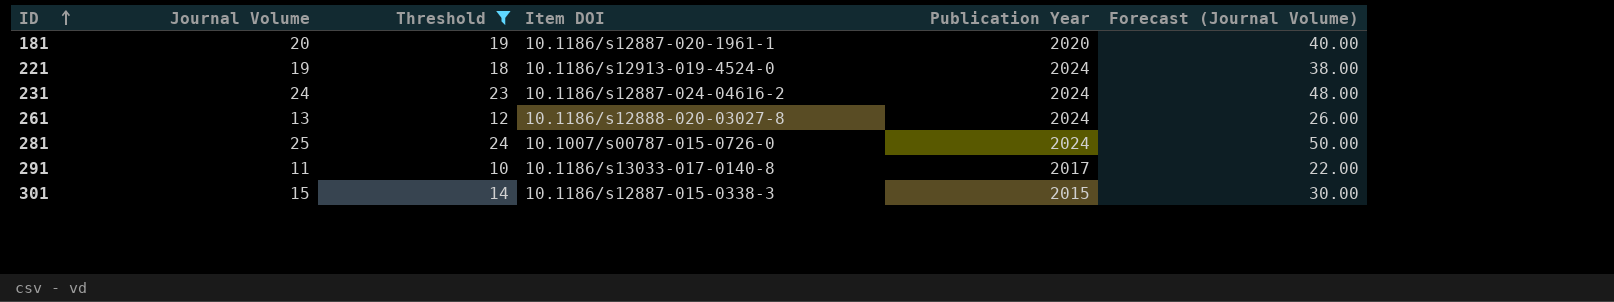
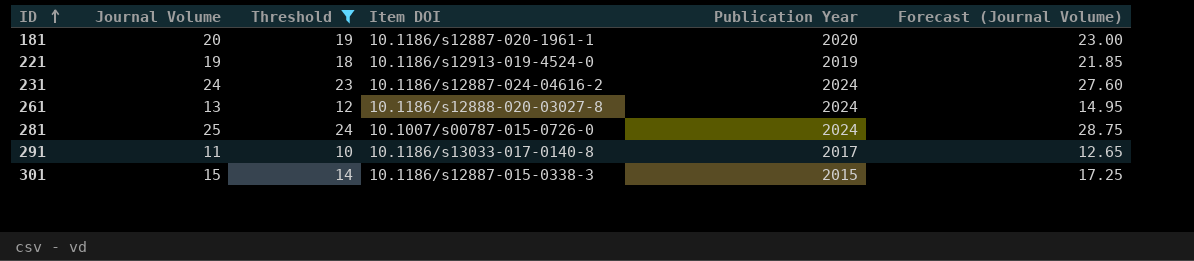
column Forecast (Journal Volume) | formula: [Journal Volume] * 2 -> [Journal Volume] * 1.15
221 | Publication Year: 2024 -> 2019

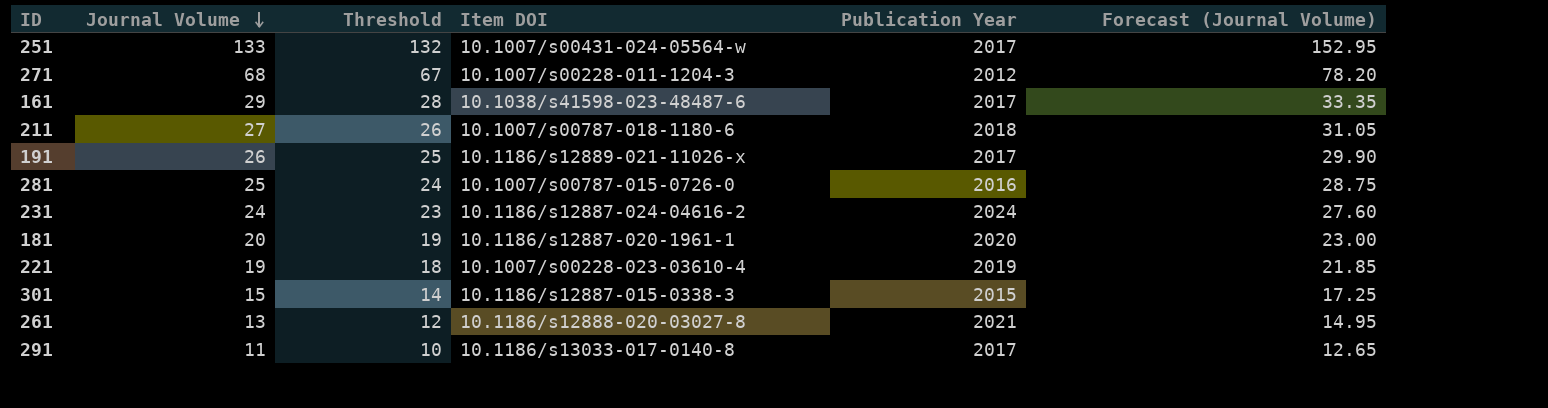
filter: Threshold <= 24 -> none
row order: ID ascending -> Journal Volume descending
281 | Publication Year: 2024 -> 2016
221 | Item DOI: 10.1186/s12913-019-4524-0 -> 10.1007/s00228-023-03610-4
261 | Publication Year: 2024 -> 2021

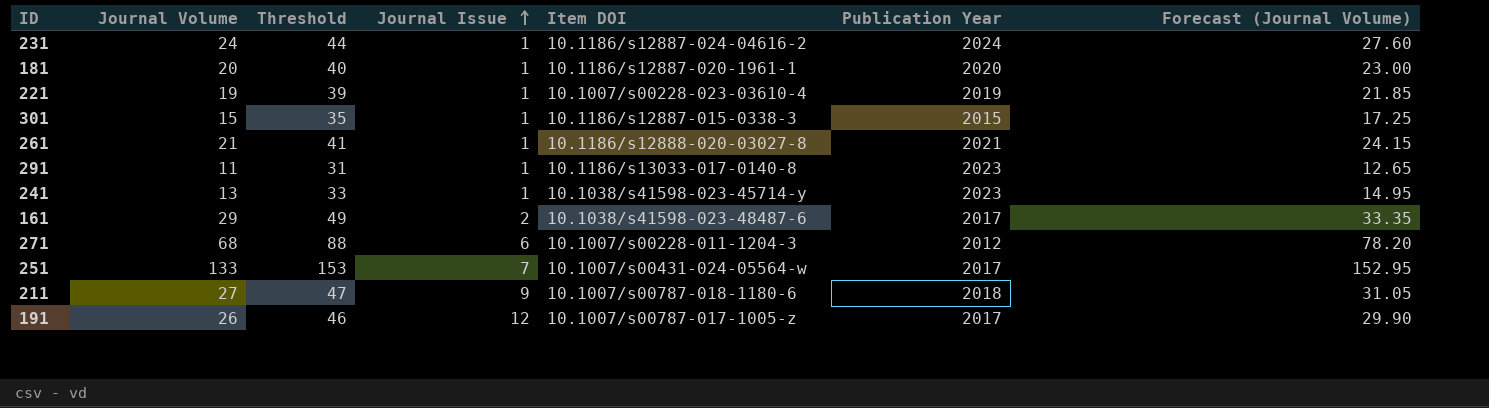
row order: Journal Volume descending -> Journal Issue ascending
column Threshold | formula: [Journal Volume] - 1 -> [Journal Volume] + 20
column Journal Issue | position: none -> 4
row 281: 25 | 24 | 10.1007/s00787-015-0726-0 | 2016 | 28.75 -> none
261 | Journal Volume: 13 -> 21
261 | Forecast (Journal Volume): 14.95 -> 24.15
291 | Publication Year: 2017 -> 2023
row 241: none -> 13 | 33 | 1 | 10.1038/s41598-023-45714-y | 2023 | 14.95
191 | Item DOI: 10.1186/s12889-021-11026-x -> 10.1007/s00787-017-1005-z

